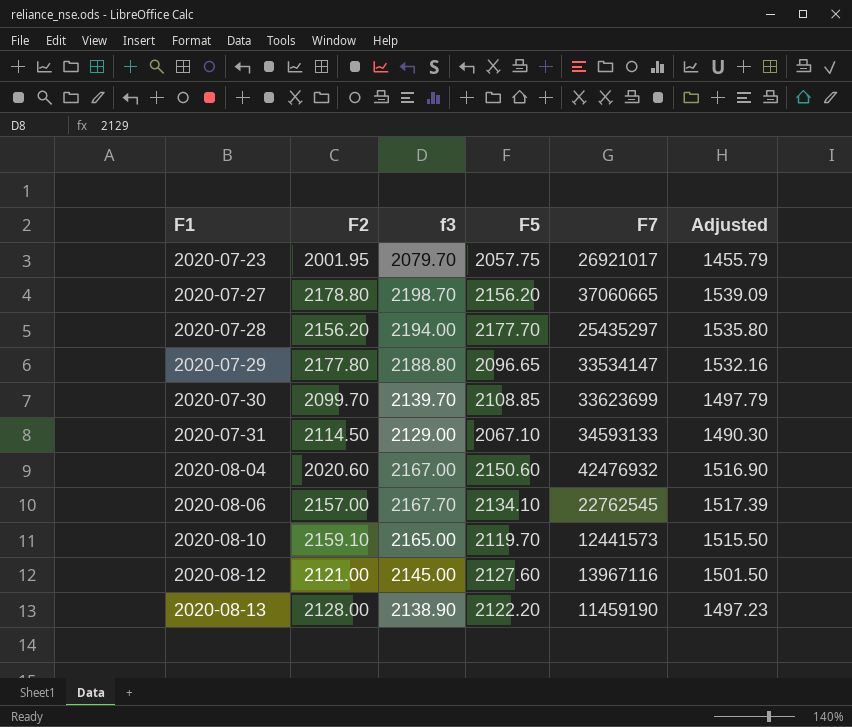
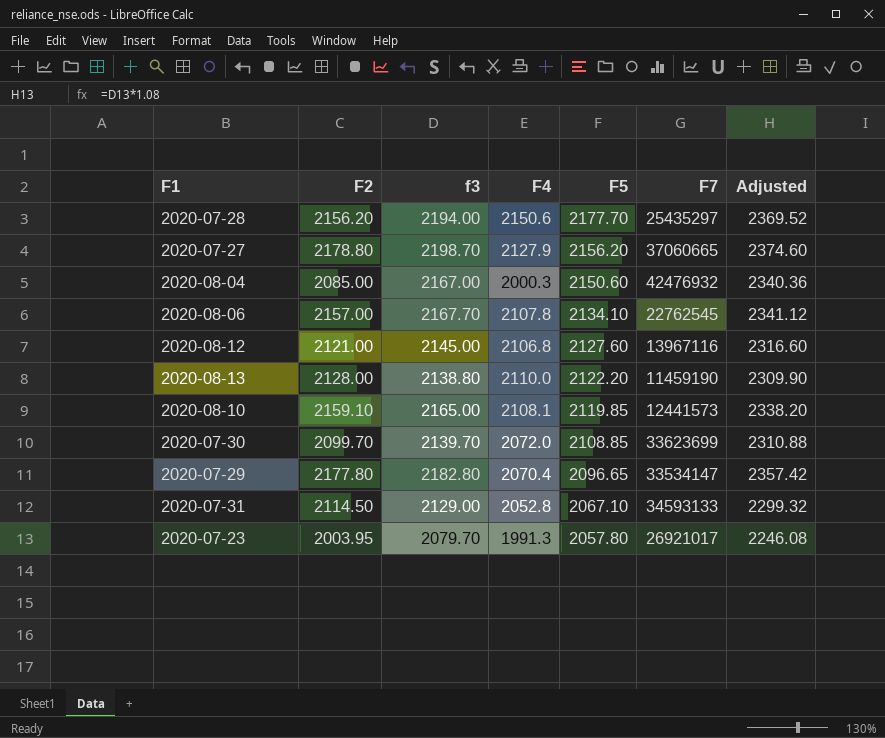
row order: F1 ascending -> F5 descending
column F4 | position: none -> 4
column Adjusted | formula: [f3] * 0.7 -> [f3] * 1.08
2020-08-04 | F2: 2020.60 -> 2085.00
2020-08-13 | f3: 2138.90 -> 2138.80
2020-08-10 | F5: 2119.70 -> 2119.85
2020-07-29 | f3: 2188.80 -> 2182.80
2020-07-23 | F2: 2001.95 -> 2003.95
2020-07-23 | F5: 2057.75 -> 2057.80

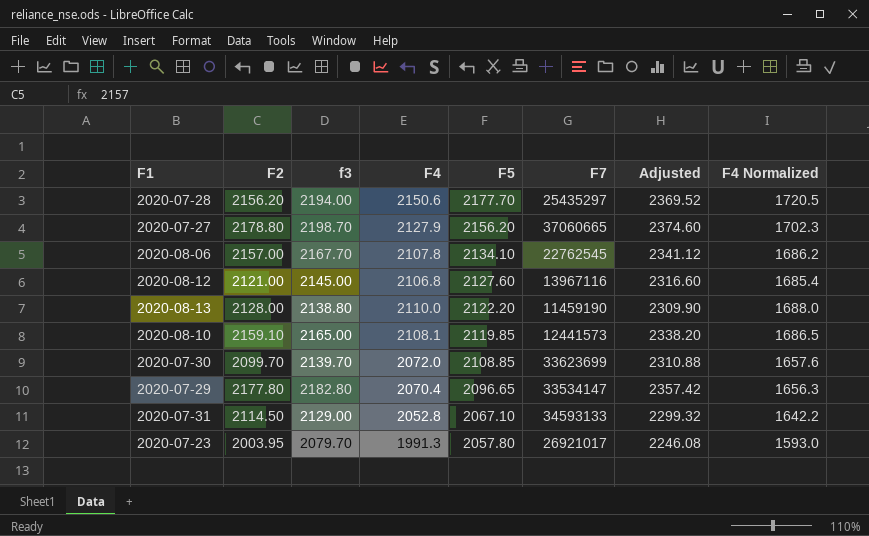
column F4 Normalized | formula: none -> [F4] * 0.8
row 2020-08-04: 2085.00 | 2167.00 | 2000.3 | 2150.60 | 42476932 | 2340.36 -> none

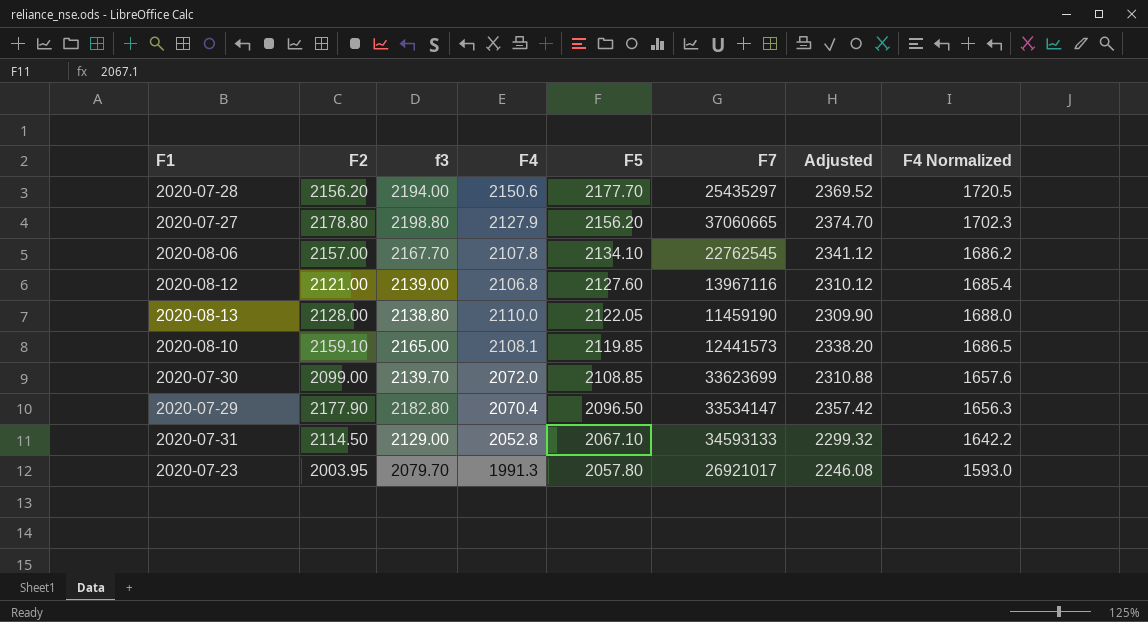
2020-07-27 | f3: 2198.70 -> 2198.80
2020-07-27 | Adjusted: 2374.60 -> 2374.70
2020-08-12 | f3: 2145.00 -> 2139.00
2020-08-12 | Adjusted: 2316.60 -> 2310.12
2020-08-13 | F5: 2122.20 -> 2122.05
2020-07-30 | F2: 2099.70 -> 2099.00
2020-07-29 | F2: 2177.80 -> 2177.90
2020-07-29 | F5: 2096.65 -> 2096.50

